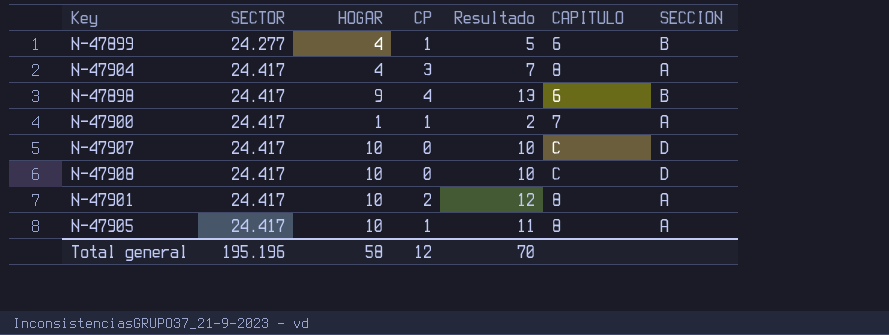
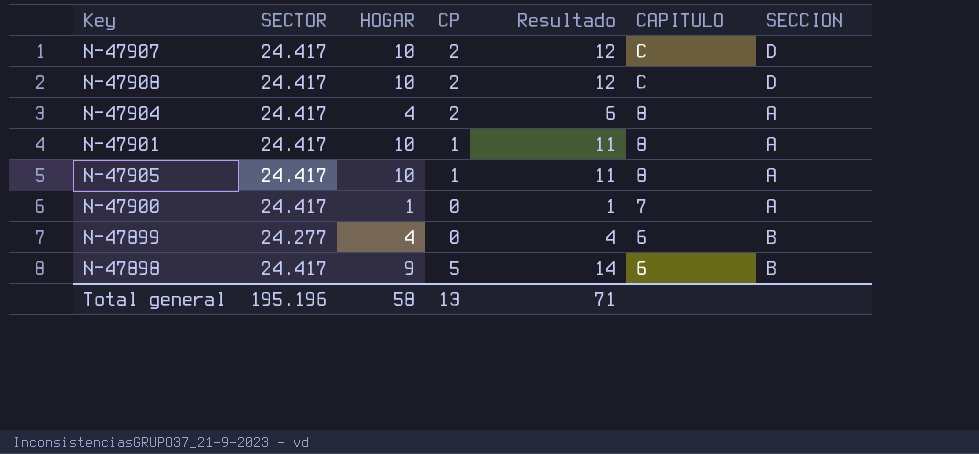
row order: SECTOR ascending -> CAPITULO descending
N-47907 | CP: 0 -> 2
N-47907 | Resultado: 10 -> 12
N-47908 | CP: 0 -> 2
N-47908 | Resultado: 10 -> 12
N-47904 | CP: 3 -> 2
N-47904 | Resultado: 7 -> 6
N-47901 | CP: 2 -> 1
N-47901 | Resultado: 12 -> 11
N-47900 | CP: 1 -> 0
N-47900 | Resultado: 2 -> 1
N-47899 | CP: 1 -> 0
N-47899 | Resultado: 5 -> 4
N-47898 | CP: 4 -> 5
N-47898 | Resultado: 13 -> 14
Total general | CP: 12 -> 13
Total general | Resultado: 70 -> 71

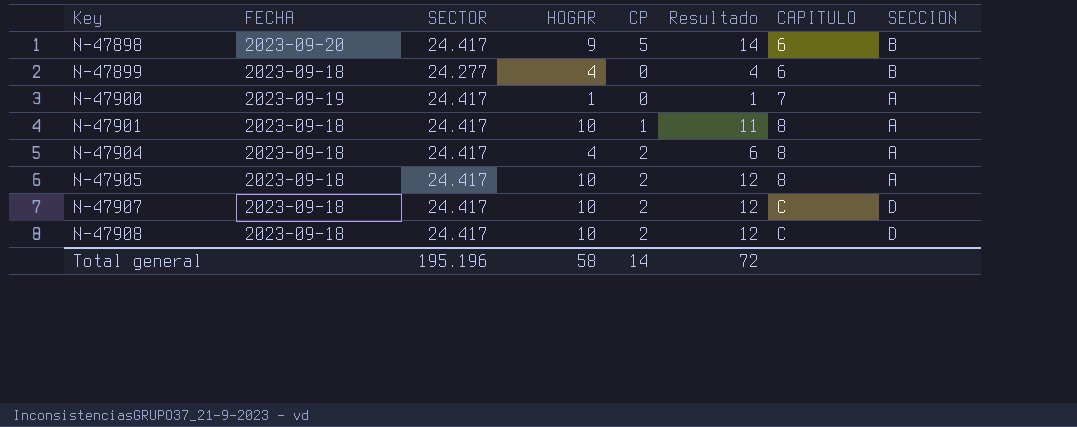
row order: CAPITULO descending -> Key ascending
column FECHA | position: none -> 2
N-47905 | CP: 1 -> 2
N-47905 | Resultado: 11 -> 12
Total general | CP: 13 -> 14
Total general | Resultado: 71 -> 72

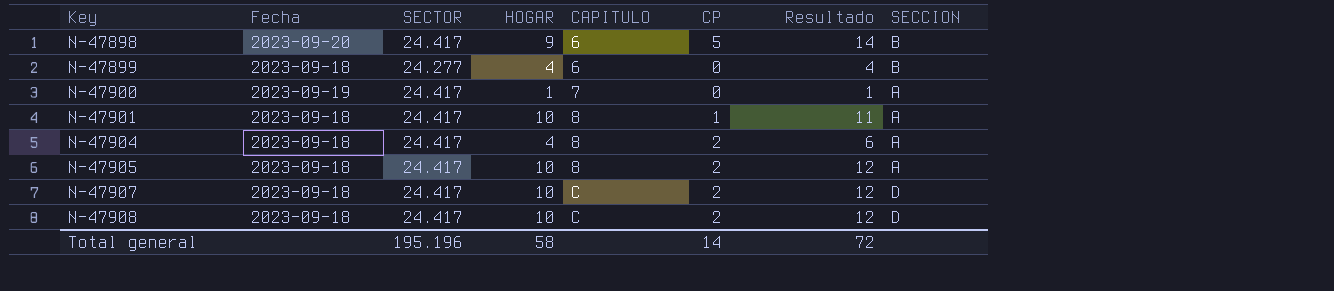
column name: FECHA -> Fecha
column CAPITULO | position: 7 -> 5

